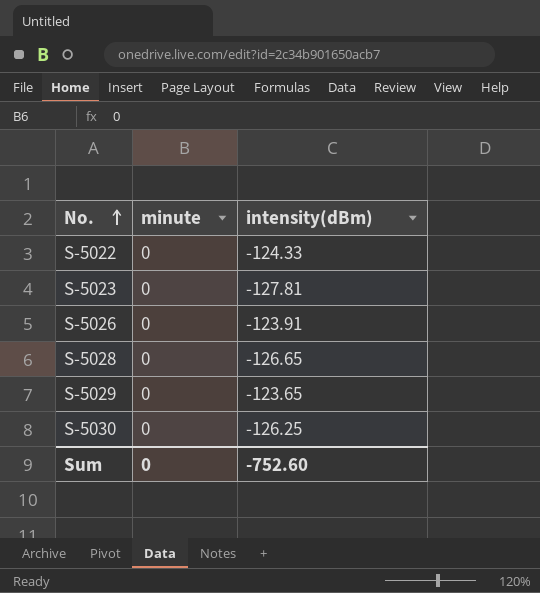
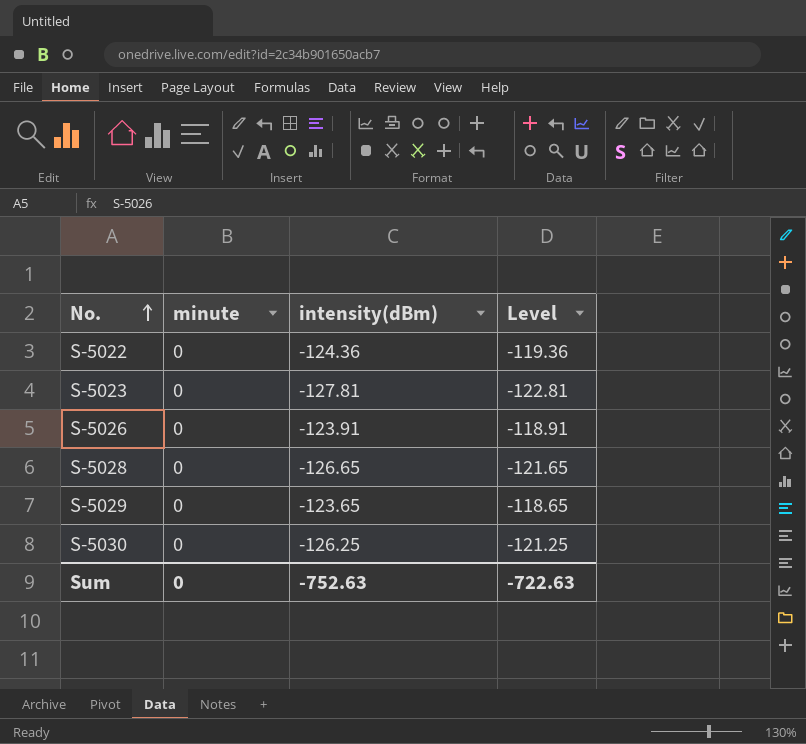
column Level | formula: none -> [intensity(dBm)] + 5
S-5022 | intensity(dBm): -124.33 -> -124.36
Sum | intensity(dBm): -752.60 -> -752.63

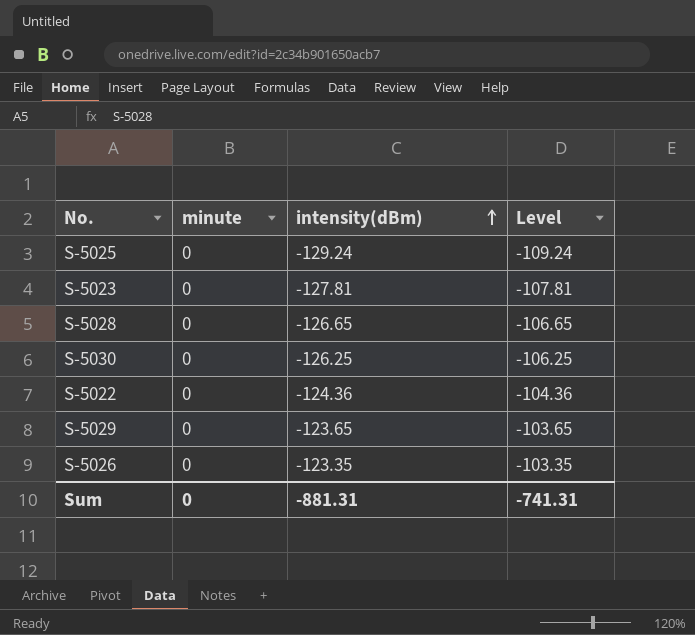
row order: No. ascending -> intensity(dBm) ascending
column Level | formula: [intensity(dBm)] + 5 -> [intensity(dBm)] + 20
row S-5025: none -> 0 | -129.24 | -109.24
S-5026 | intensity(dBm): -123.91 -> -123.35
Sum | intensity(dBm): -752.63 -> -881.31
Sum | Level: -722.63 -> -741.31

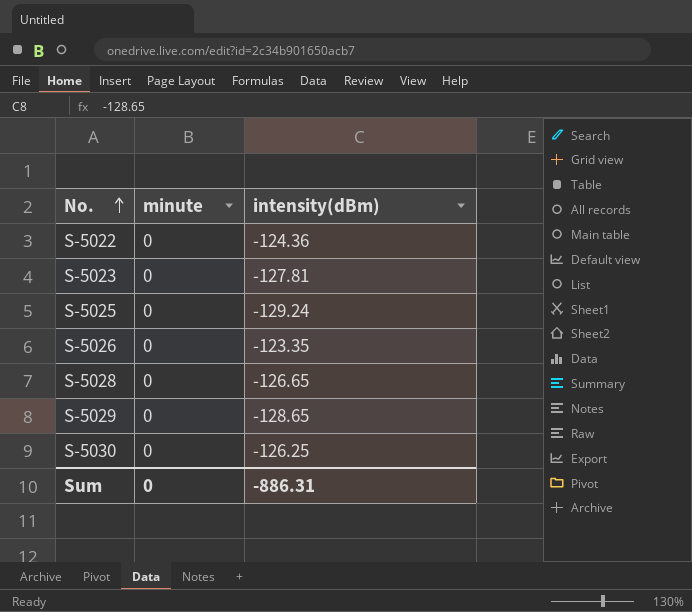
row order: intensity(dBm) ascending -> No. ascending
column Level | formula: [intensity(dBm)] + 20 -> none
S-5029 | intensity(dBm): -123.65 -> -128.65
Sum | intensity(dBm): -881.31 -> -886.31

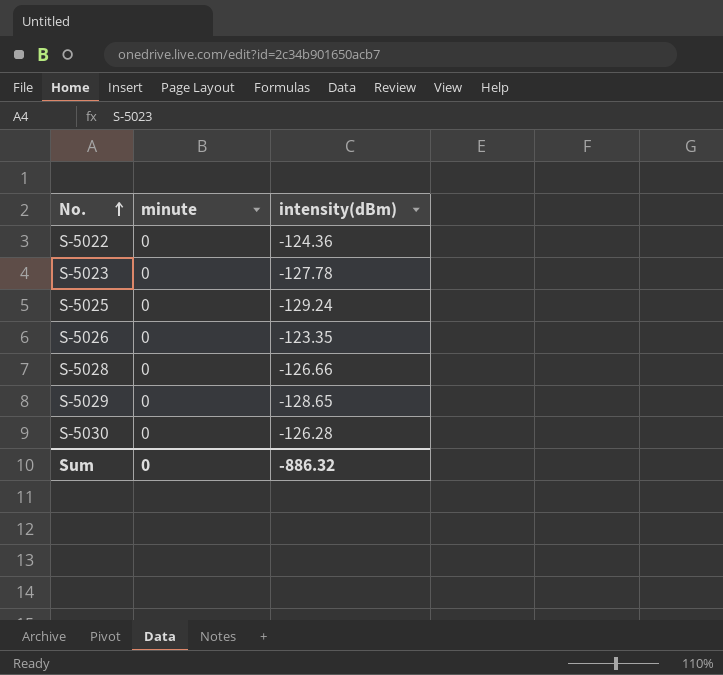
S-5023 | intensity(dBm): -127.81 -> -127.78
S-5028 | intensity(dBm): -126.65 -> -126.66
S-5030 | intensity(dBm): -126.25 -> -126.28
Sum | intensity(dBm): -886.31 -> -886.32

